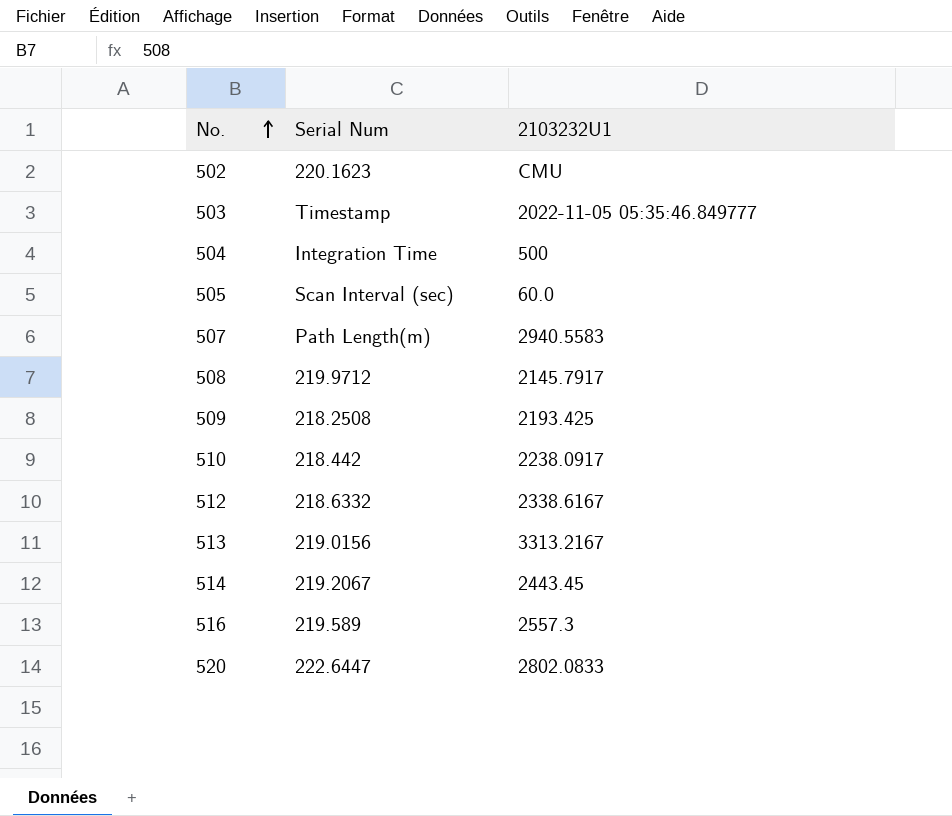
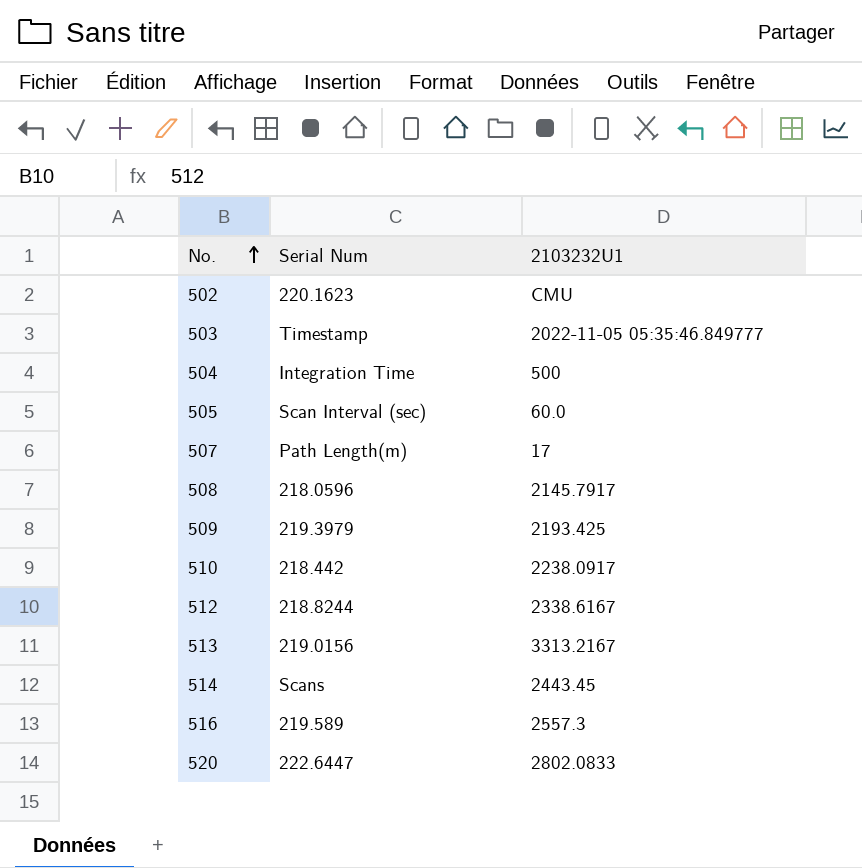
507 | 2103232U1: 2940.5583 -> 17
508 | Serial Num: 219.9712 -> 218.0596
509 | Serial Num: 218.2508 -> 219.3979
512 | Serial Num: 218.6332 -> 218.8244
514 | Serial Num: 219.2067 -> Scans

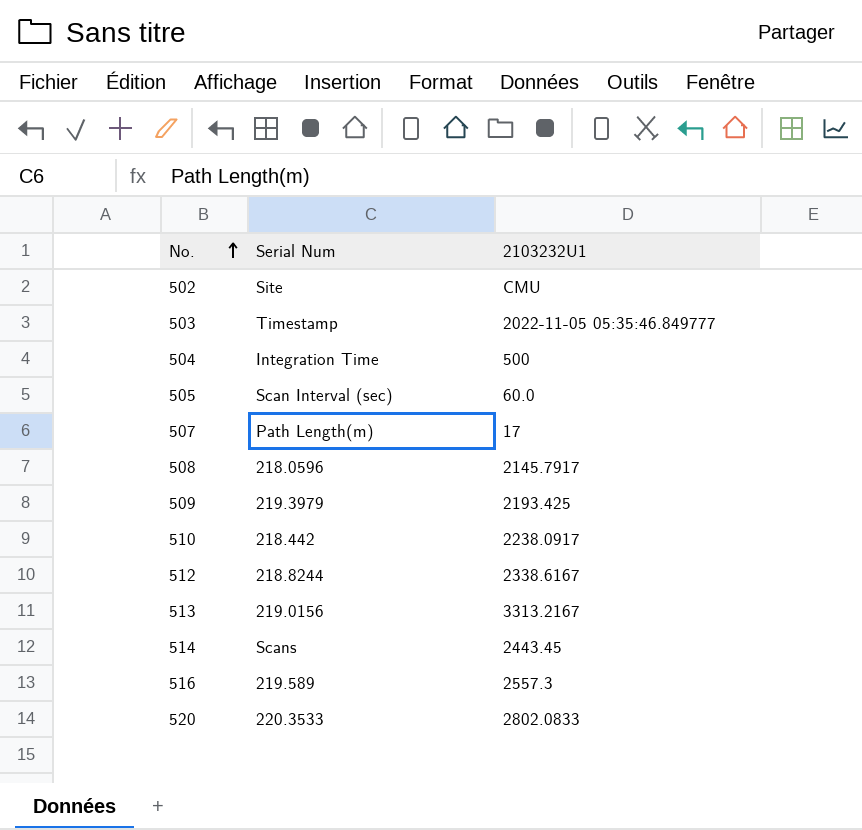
502 | Serial Num: 220.1623 -> Site
520 | Serial Num: 222.6447 -> 220.3533

